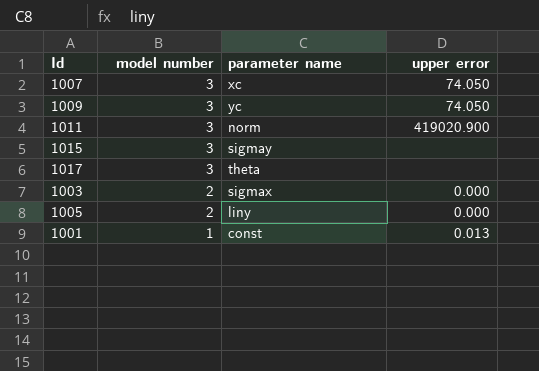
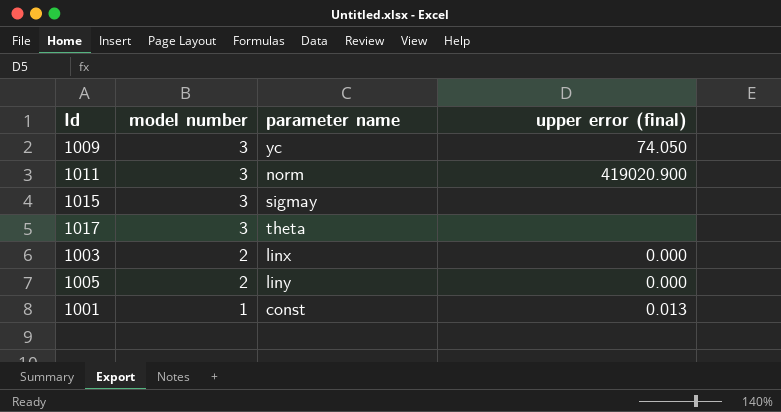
column name: upper error -> upper error (final)
row 1007: 3 | xc | 74.050 -> none
1003 | parameter name: sigmax -> linx

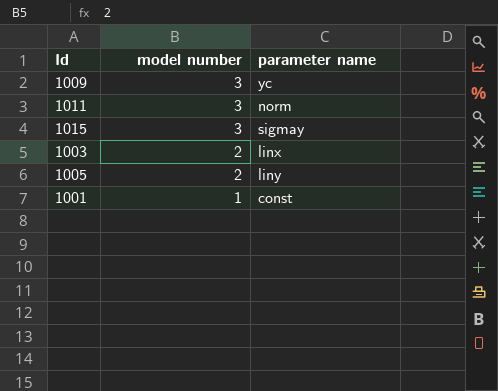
column upper error (final) | position: 4 -> none
row 1017: 3 | theta | none -> none

